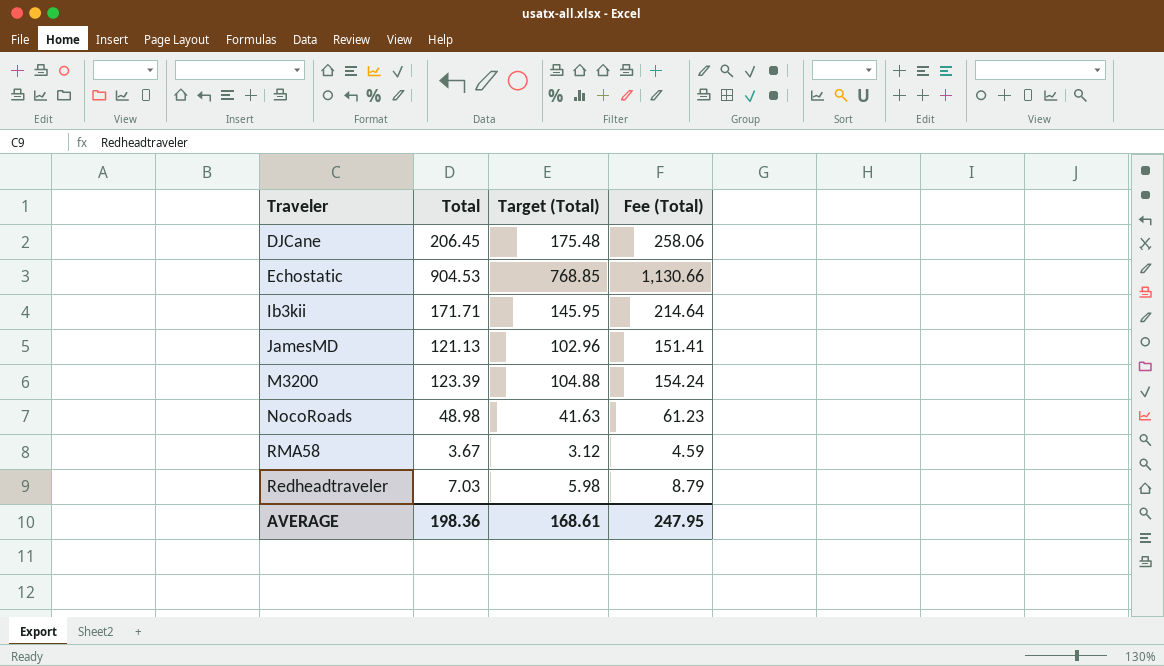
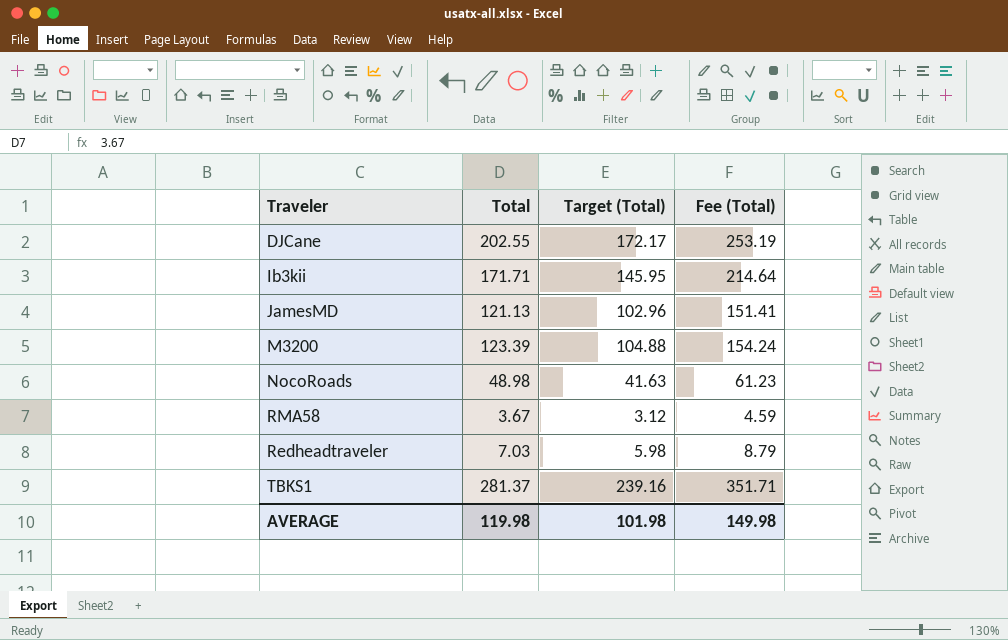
row Echostatic: 904.53 | 768.85 | 1,130.66 -> none
DJCane | Total: 206.45 -> 202.55
DJCane | Target (Total): 175.48 -> 172.17
DJCane | Fee (Total): 258.06 -> 253.19
row TBKS1: none -> 281.37 | 239.16 | 351.71
AVERAGE | Total: 198.36 -> 119.98
AVERAGE | Target (Total): 168.61 -> 101.98
AVERAGE | Fee (Total): 247.95 -> 149.98

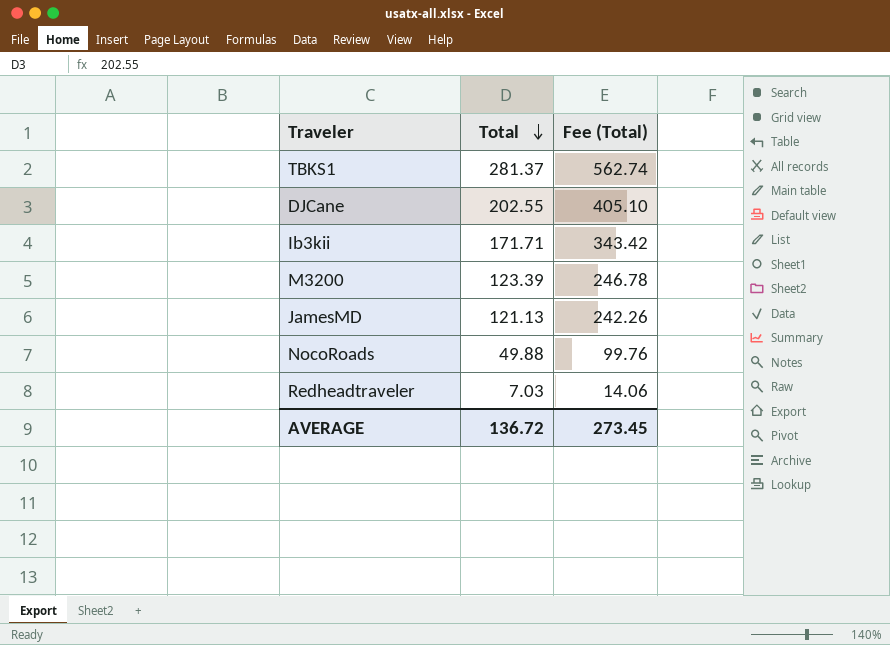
row order: none -> Total descending
column Target (Total) | formula: [Total] * 0.85 -> none
column Fee (Total) | formula: [Total] * 1.25 -> [Total] * 2
row RMA58: 3.67 | 3.12 | 4.59 -> none
NocoRoads | Total: 48.98 -> 49.88
AVERAGE | Total: 119.98 -> 136.72
AVERAGE | Fee (Total): 149.98 -> 273.45

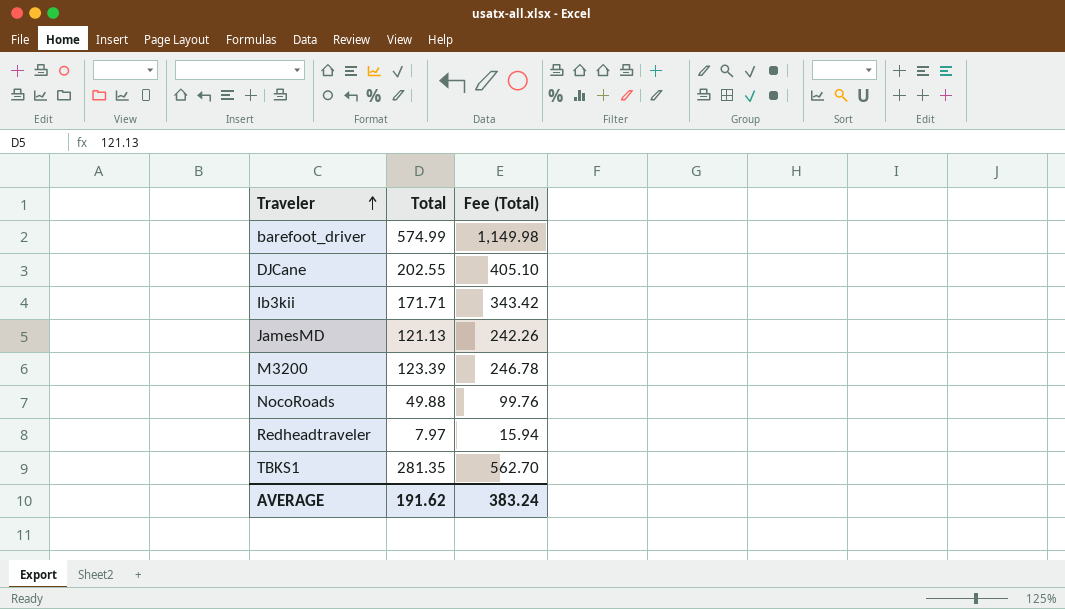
row order: Total descending -> Traveler ascending
row barefoot_driver: none -> 574.99 | 1,149.98
Redheadtraveler | Total: 7.03 -> 7.97
Redheadtraveler | Fee (Total): 14.06 -> 15.94
TBKS1 | Total: 281.37 -> 281.35
TBKS1 | Fee (Total): 562.74 -> 562.70
AVERAGE | Total: 136.72 -> 191.62
AVERAGE | Fee (Total): 273.45 -> 383.24

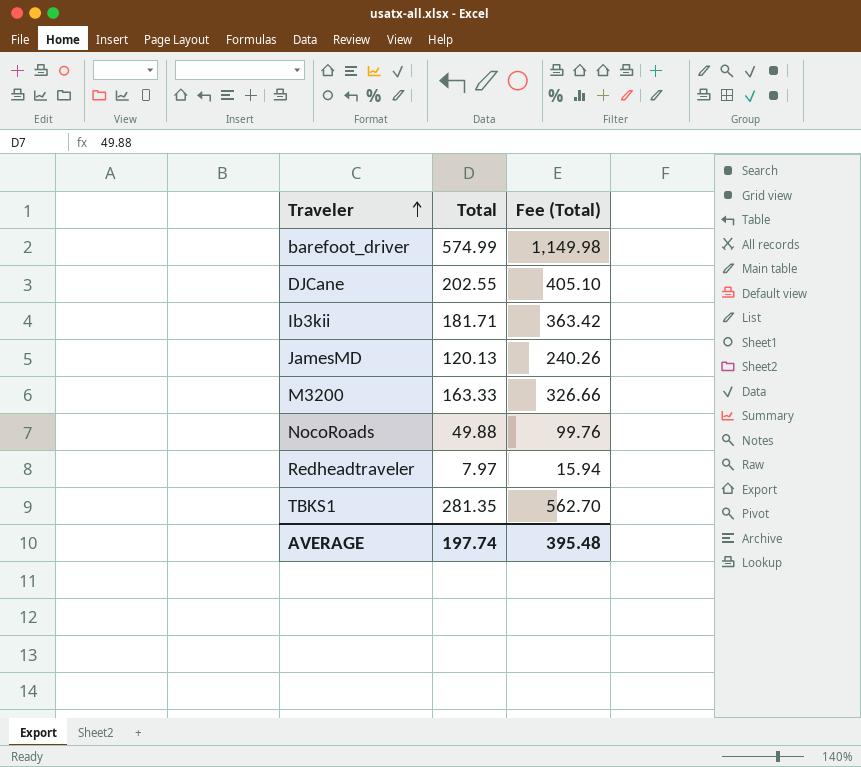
Ib3kii | Total: 171.71 -> 181.71
Ib3kii | Fee (Total): 343.42 -> 363.42
JamesMD | Total: 121.13 -> 120.13
JamesMD | Fee (Total): 242.26 -> 240.26
M3200 | Total: 123.39 -> 163.33
M3200 | Fee (Total): 246.78 -> 326.66
AVERAGE | Total: 191.62 -> 197.74
AVERAGE | Fee (Total): 383.24 -> 395.48

